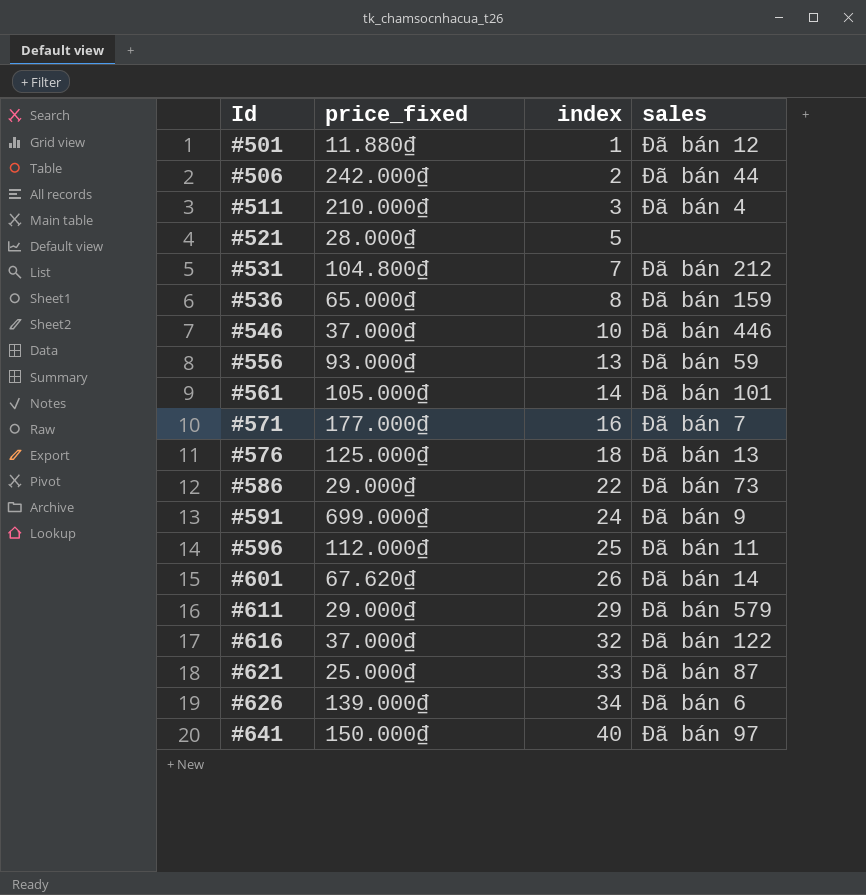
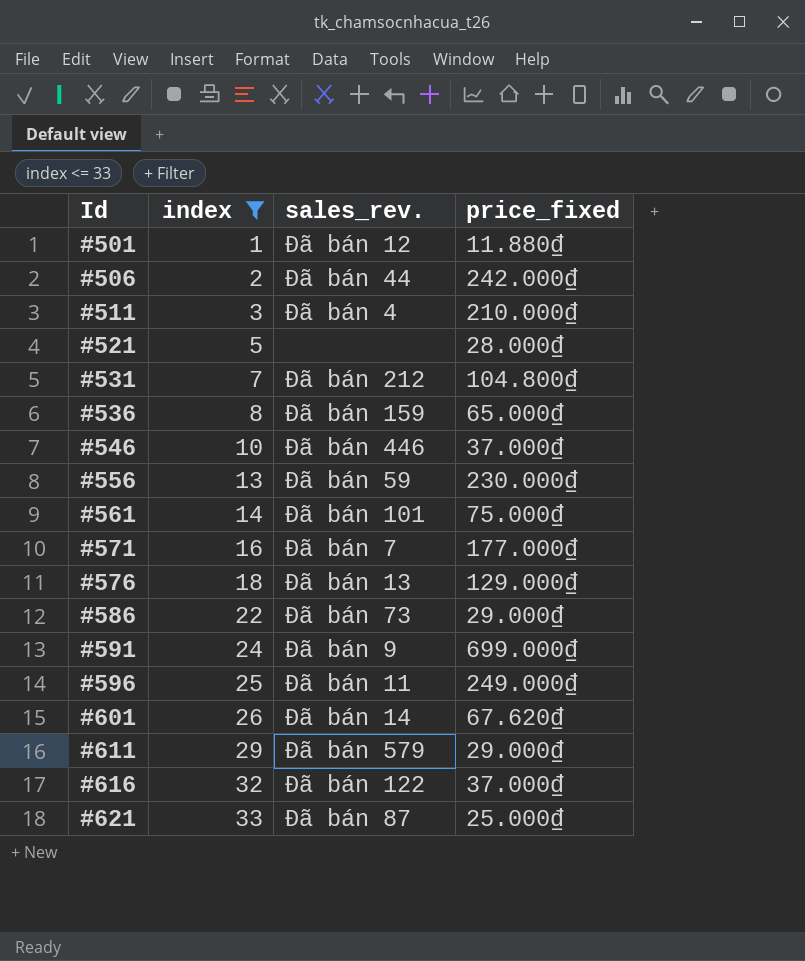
filter: none -> index <= 33
column name: sales -> sales_rev.
column price_fixed | position: 2 -> 4
#556 | price_fixed: 93.000₫ -> 230.000₫
#561 | price_fixed: 105.000₫ -> 75.000₫
#576 | price_fixed: 125.000₫ -> 129.000₫
#596 | price_fixed: 112.000₫ -> 249.000₫

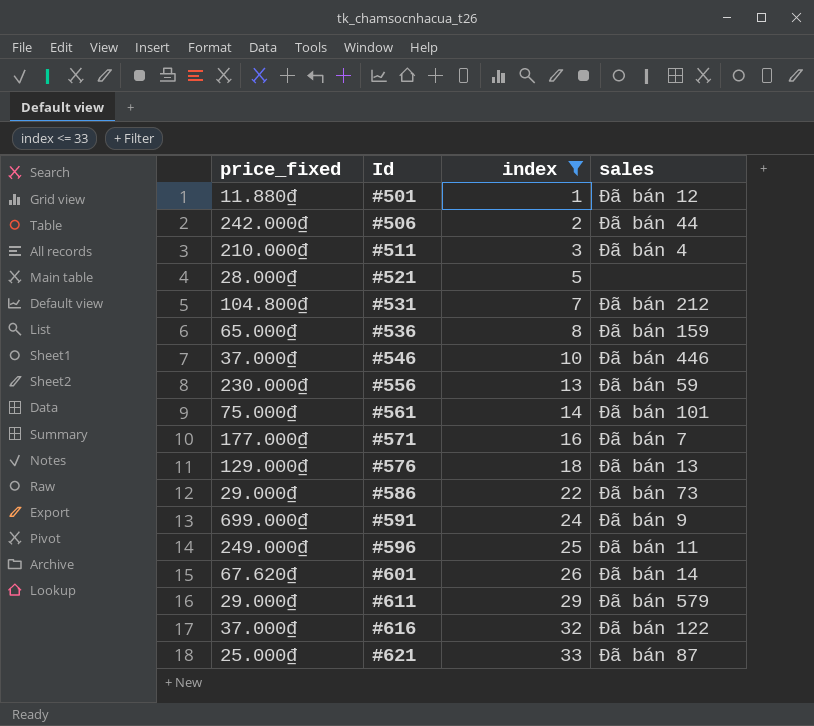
column price_fixed | position: 4 -> 1
column name: sales_rev. -> sales

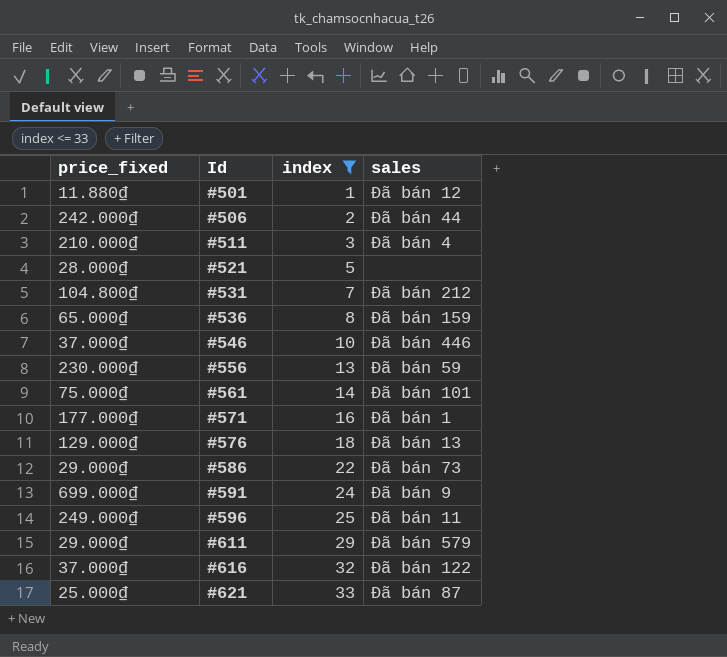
row #601: 67.620₫ | 26 | Đã bán 14 -> none
#571 | sales: Đã bán 7 -> Đã bán 1

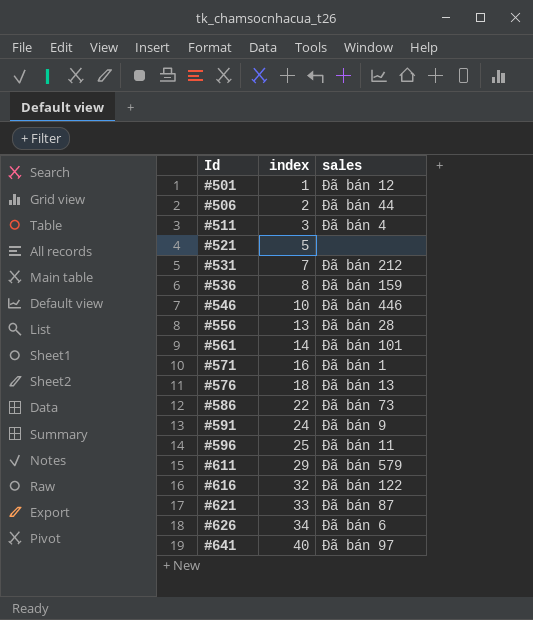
filter: index <= 33 -> none
column price_fixed | position: 1 -> none
#556 | sales: Đã bán 59 -> Đã bán 28

